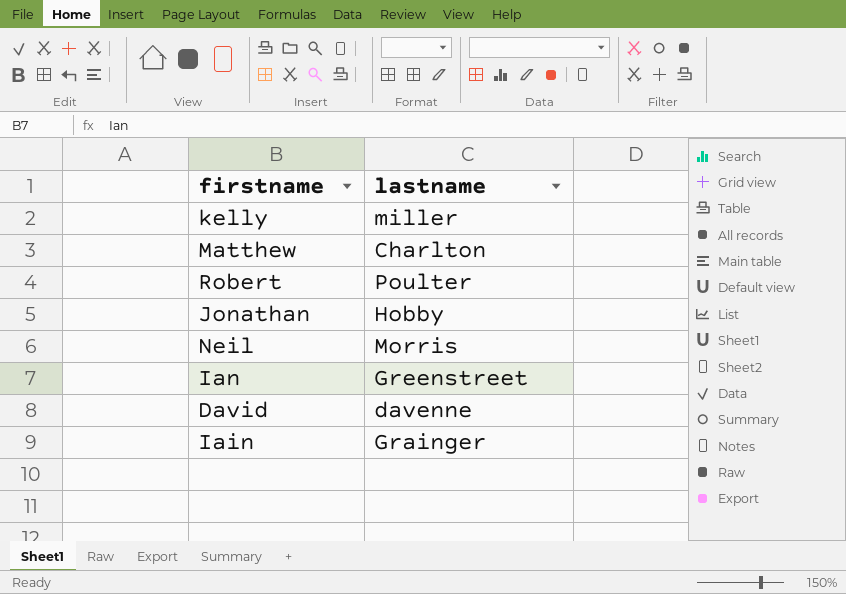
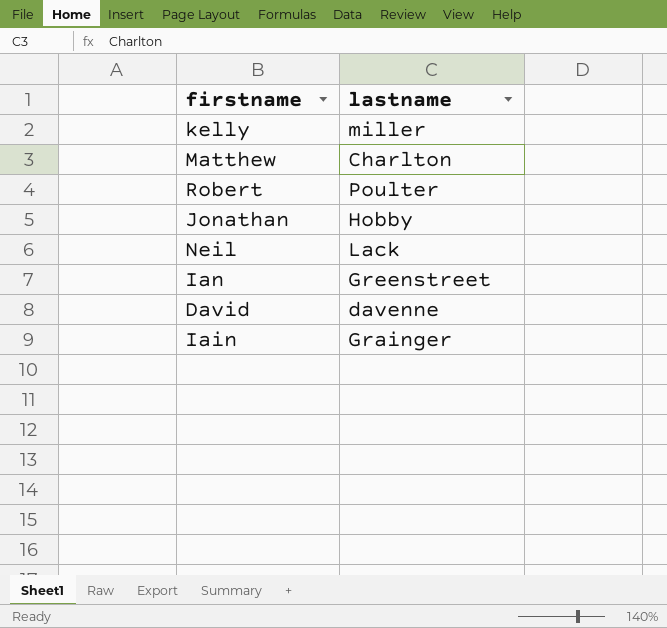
Neil | lastname: Morris -> Lack

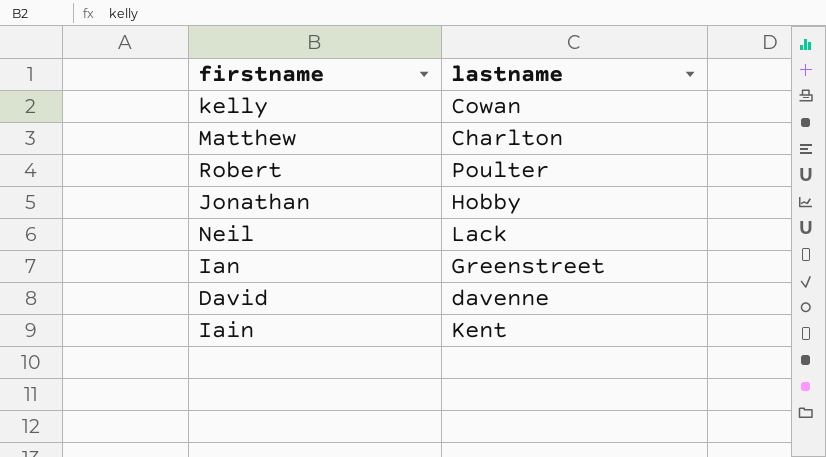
kelly | lastname: miller -> Cowan
Iain | lastname: Grainger -> Kent

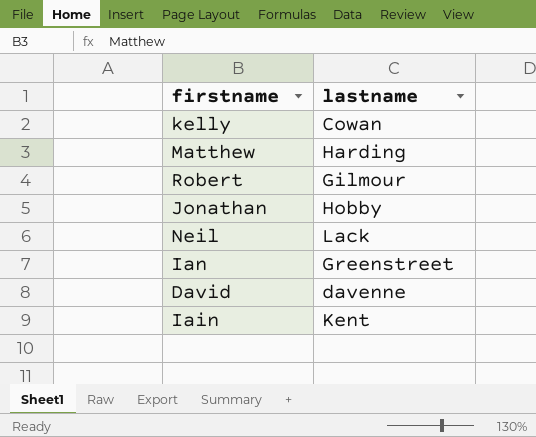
Matthew | lastname: Charlton -> Harding
Robert | lastname: Poulter -> Gilmour

